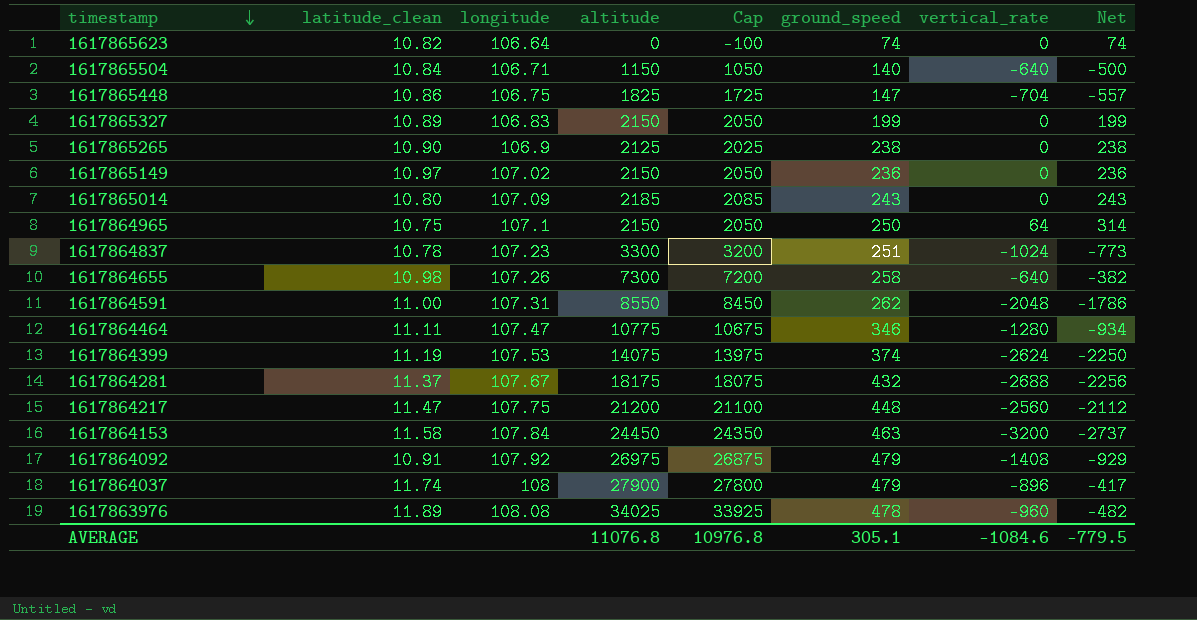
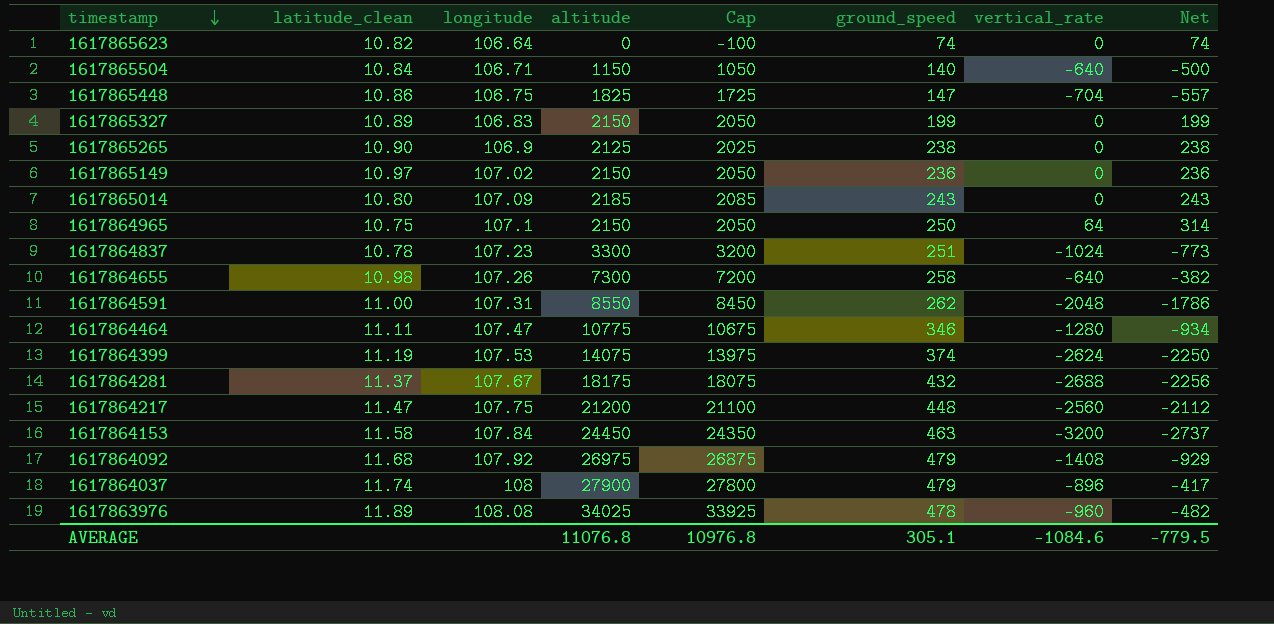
1617864092 | latitude_clean: 10.91 -> 11.68

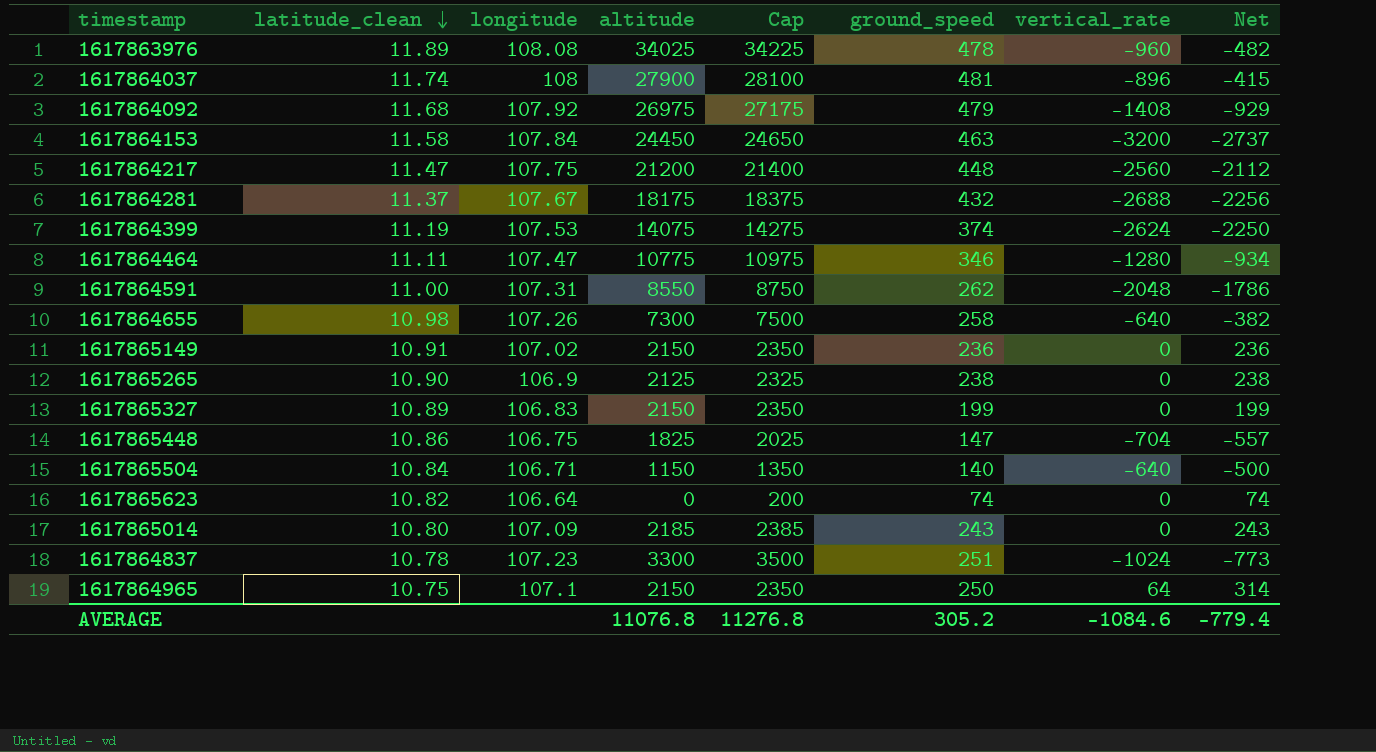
row order: timestamp descending -> latitude_clean descending
column Cap | formula: [altitude] - 100 -> [altitude] + 200
1617864037 | ground_speed: 479 -> 481
1617864037 | Net: -417 -> -415
1617865149 | latitude_clean: 10.97 -> 10.91
AVERAGE | Cap: 10976.8 -> 11276.8
AVERAGE | ground_speed: 305.1 -> 305.2
AVERAGE | Net: -779.5 -> -779.4

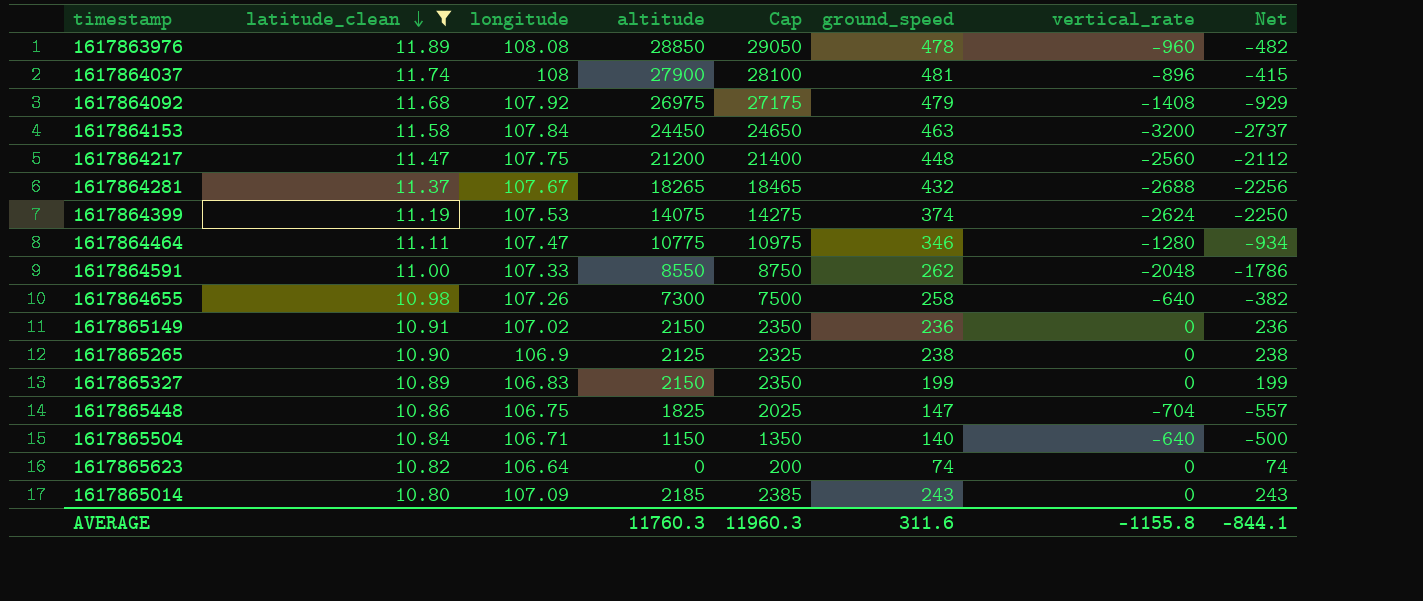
filter: none -> latitude_clean >= 10.80
1617863976 | altitude: 34025 -> 28850
1617863976 | Cap: 34225 -> 29050
1617864281 | altitude: 18175 -> 18265
1617864281 | Cap: 18375 -> 18465
1617864591 | longitude: 107.31 -> 107.33
AVERAGE | altitude: 11076.8 -> 11760.3
AVERAGE | Cap: 11276.8 -> 11960.3
AVERAGE | ground_speed: 305.2 -> 311.6
AVERAGE | vertical_rate: -1084.6 -> -1155.8
AVERAGE | Net: -779.4 -> -844.1

